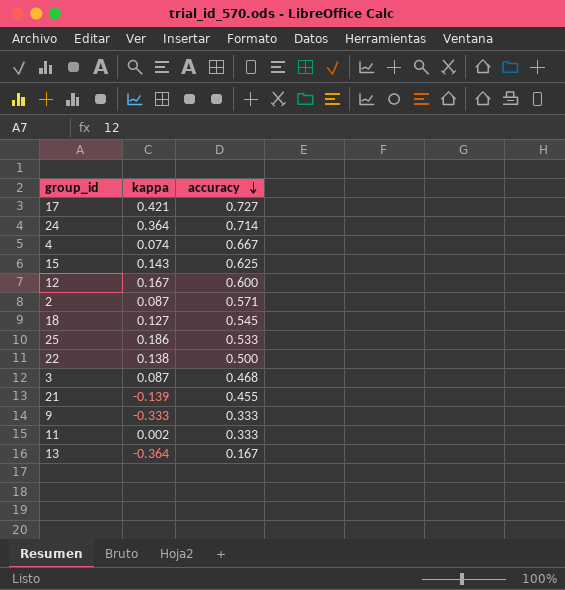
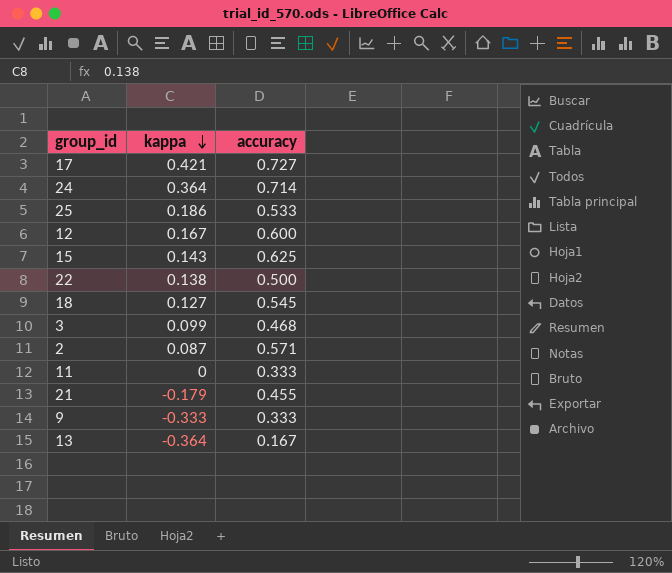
row order: accuracy descending -> kappa descending
row 4: 0.074 | 0.667 -> none
3 | kappa: 0.087 -> 0.099
11 | kappa: 0.002 -> 0
21 | kappa: -0.139 -> -0.179

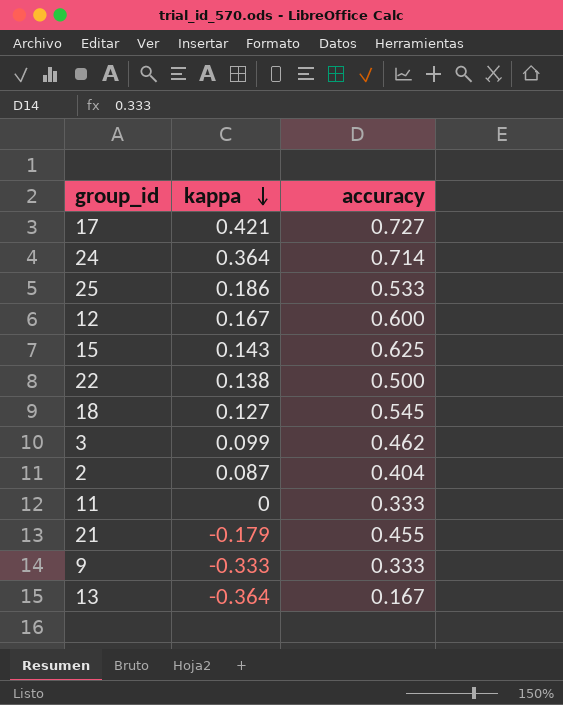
3 | accuracy: 0.468 -> 0.462
2 | accuracy: 0.571 -> 0.404

